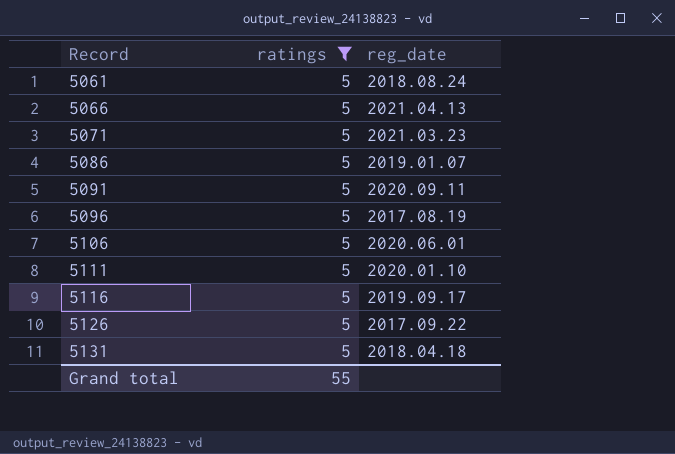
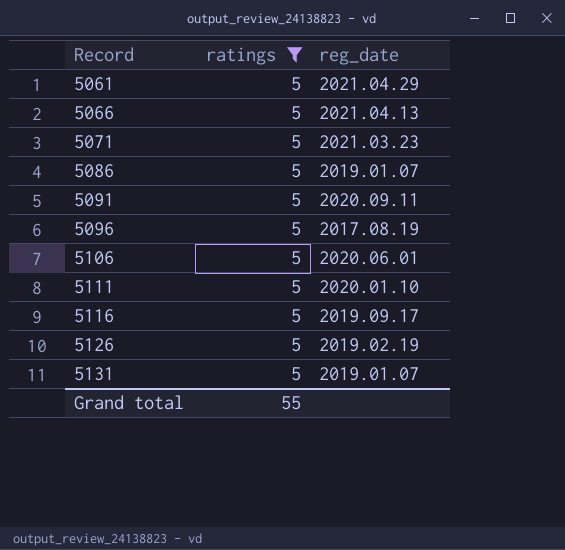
5061 | reg_date: 2018.08.24 -> 2021.04.29
5126 | reg_date: 2017.09.22 -> 2019.02.19
5131 | reg_date: 2018.04.18 -> 2019.01.07

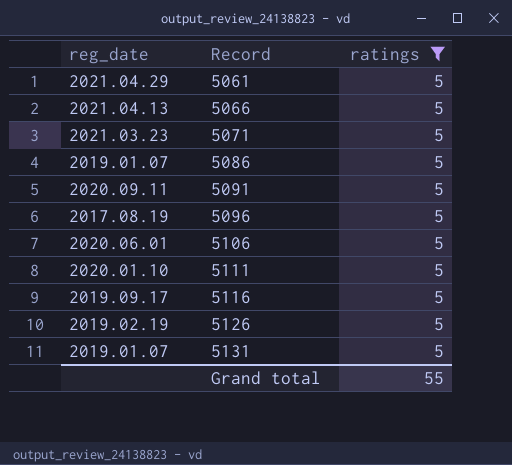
column reg_date | position: 3 -> 1

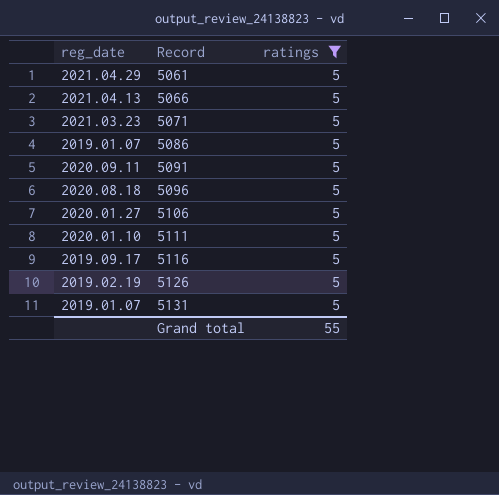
5096 | reg_date: 2017.08.19 -> 2020.08.18
5106 | reg_date: 2020.06.01 -> 2020.01.27

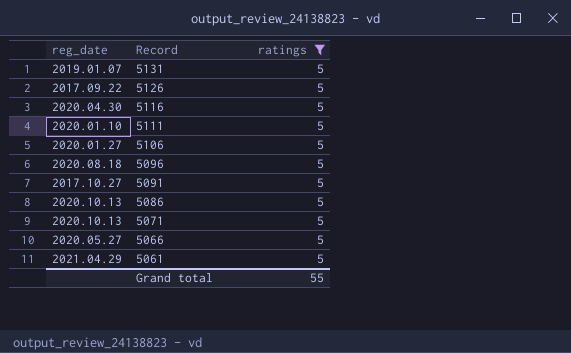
row order: Record ascending -> Record descending
5126 | reg_date: 2019.02.19 -> 2017.09.22
5116 | reg_date: 2019.09.17 -> 2020.04.30
5091 | reg_date: 2020.09.11 -> 2017.10.27
5086 | reg_date: 2019.01.07 -> 2020.10.13
5071 | reg_date: 2021.03.23 -> 2020.10.13
5066 | reg_date: 2021.04.13 -> 2020.05.27

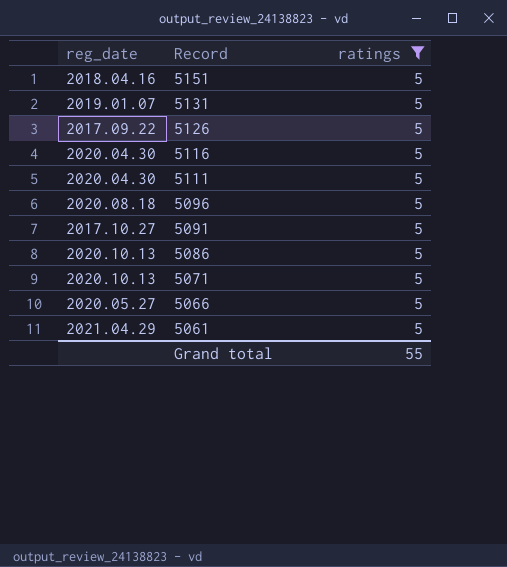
row 5106: 2020.01.27 | 5 -> none
row 5151: none -> 2018.04.16 | 5
5111 | reg_date: 2020.01.10 -> 2020.04.30

